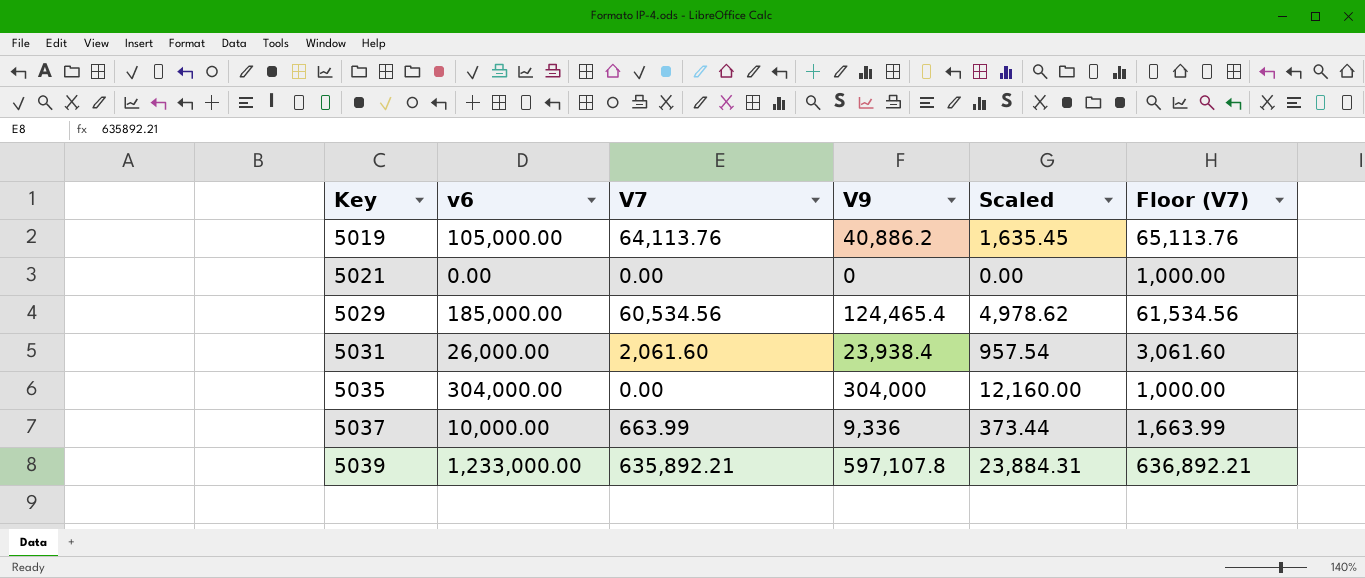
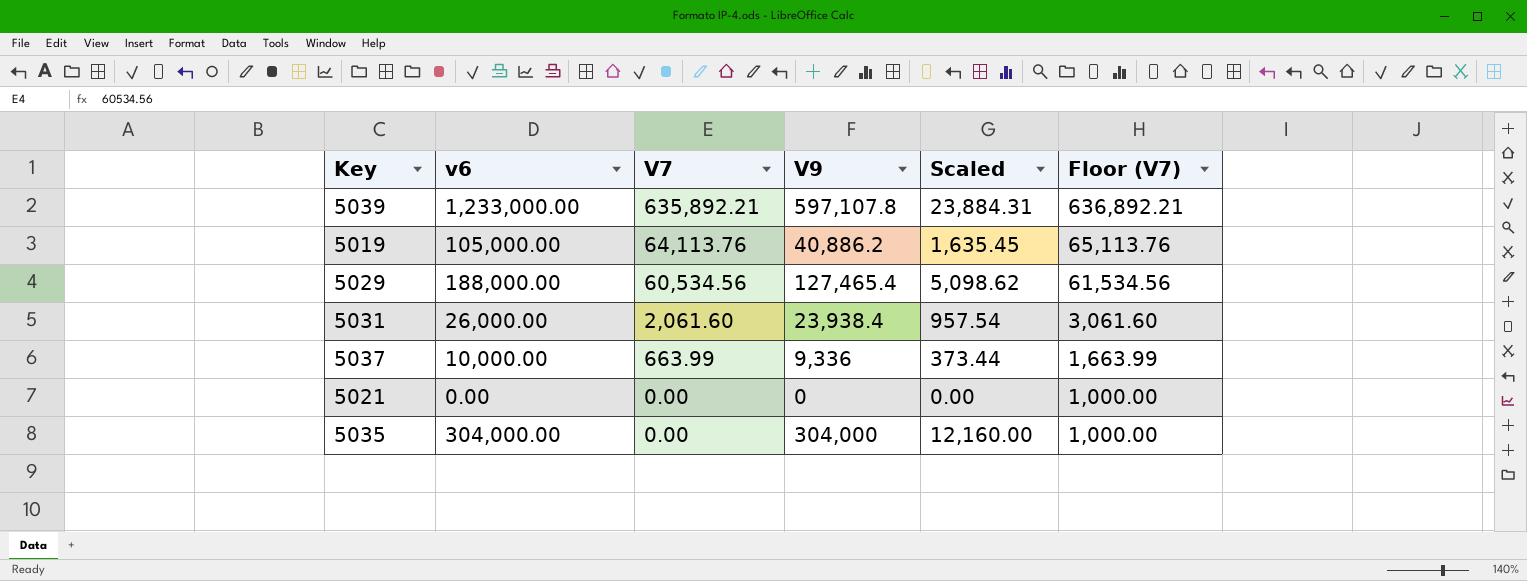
row order: Key ascending -> V7 descending
5029 | v6: 185,000.00 -> 188,000.00
5029 | V9: 124,465.4 -> 127,465.4
5029 | Scaled: 4,978.62 -> 5,098.62

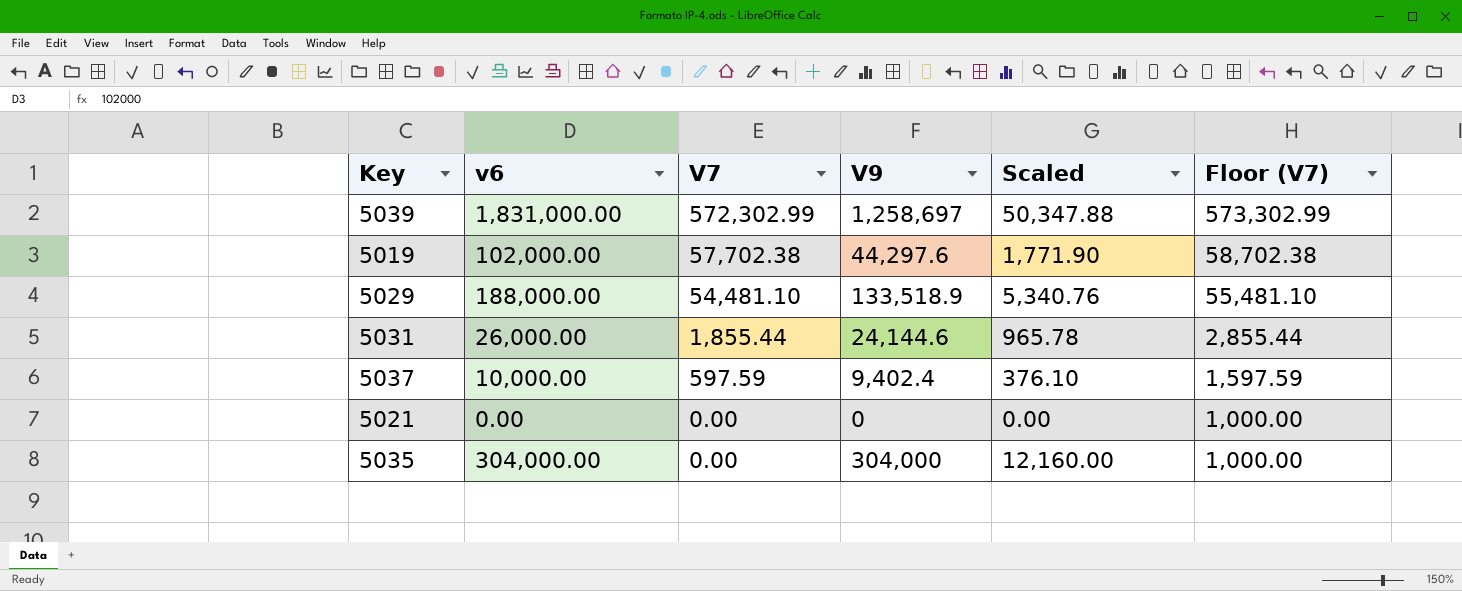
5039 | v6: 1,233,000.00 -> 1,831,000.00
5039 | V7: 635,892.21 -> 572,302.99
5039 | V9: 597,107.8 -> 1,258,697
5039 | Scaled: 23,884.31 -> 50,347.88
5039 | Floor (V7): 636,892.21 -> 573,302.99
5019 | v6: 105,000.00 -> 102,000.00
5019 | V7: 64,113.76 -> 57,702.38
5019 | V9: 40,886.2 -> 44,297.6
5019 | Scaled: 1,635.45 -> 1,771.90
5019 | Floor (V7): 65,113.76 -> 58,702.38
5029 | V7: 60,534.56 -> 54,481.10
5029 | V9: 127,465.4 -> 133,518.9
5029 | Scaled: 5,098.62 -> 5,340.76
5029 | Floor (V7): 61,534.56 -> 55,481.10
5031 | V7: 2,061.60 -> 1,855.44
5031 | V9: 23,938.4 -> 24,144.6
5031 | Scaled: 957.54 -> 965.78
5031 | Floor (V7): 3,061.60 -> 2,855.44
5037 | V7: 663.99 -> 597.59
5037 | V9: 9,336 -> 9,402.4
5037 | Scaled: 373.44 -> 376.10
5037 | Floor (V7): 1,663.99 -> 1,597.59

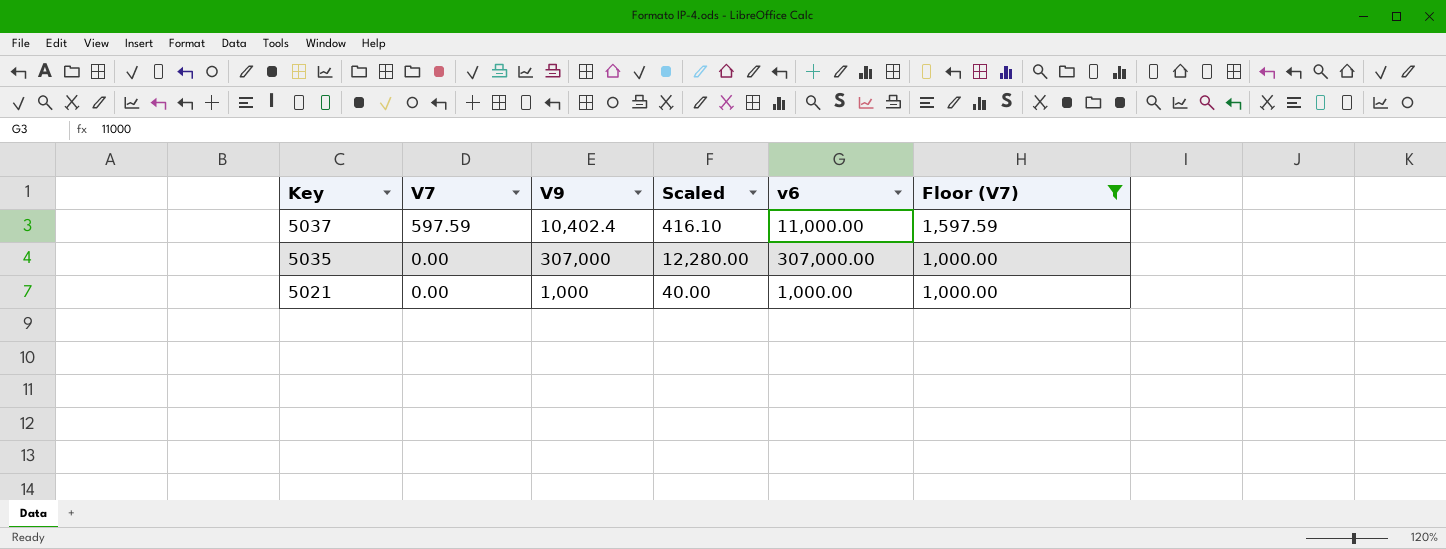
filter: none -> Floor (V7) <= 1,597.59
row order: V7 descending -> Key descending
column v6 | position: 2 -> 5
5037 | V9: 9,402.4 -> 10,402.4
5037 | Scaled: 376.10 -> 416.10
5037 | v6: 10,000.00 -> 11,000.00
5035 | V9: 304,000 -> 307,000
5035 | Scaled: 12,160.00 -> 12,280.00
5035 | v6: 304,000.00 -> 307,000.00
5021 | V9: 0 -> 1,000
5021 | Scaled: 0.00 -> 40.00
5021 | v6: 0.00 -> 1,000.00

